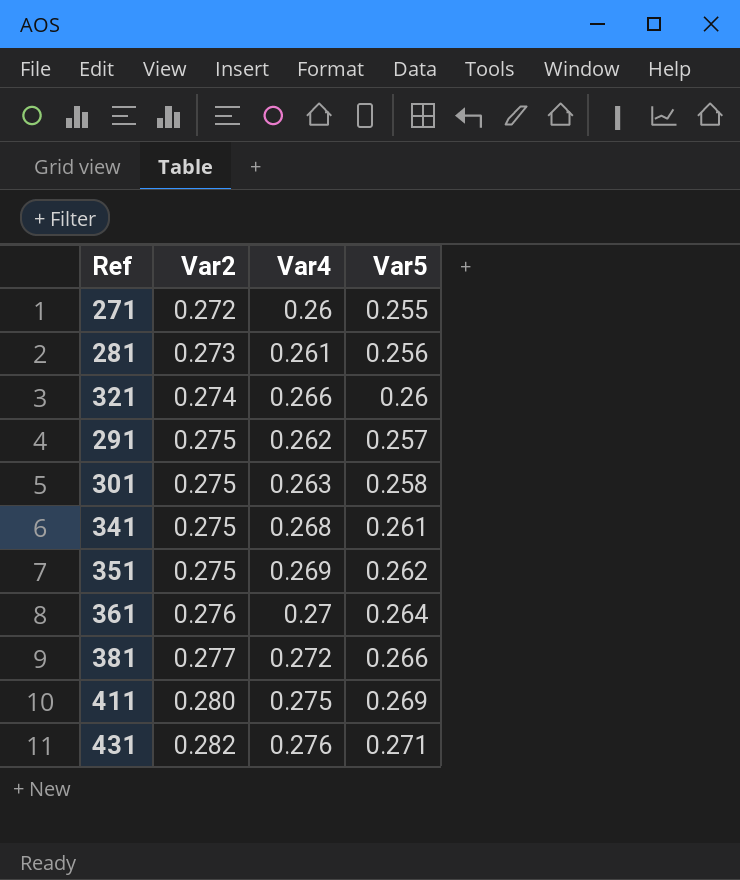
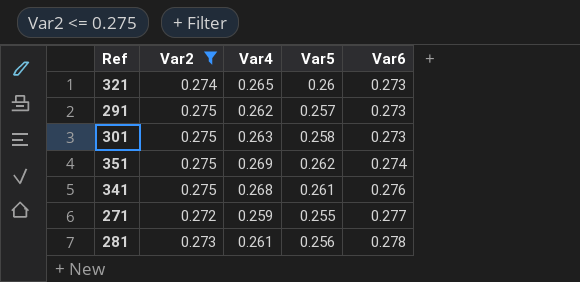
filter: none -> Var2 <= 0.275
row order: Var2 ascending -> Var6 ascending
column Var6 | position: none -> 5
321 | Var4: 0.266 -> 0.265
271 | Var4: 0.26 -> 0.259

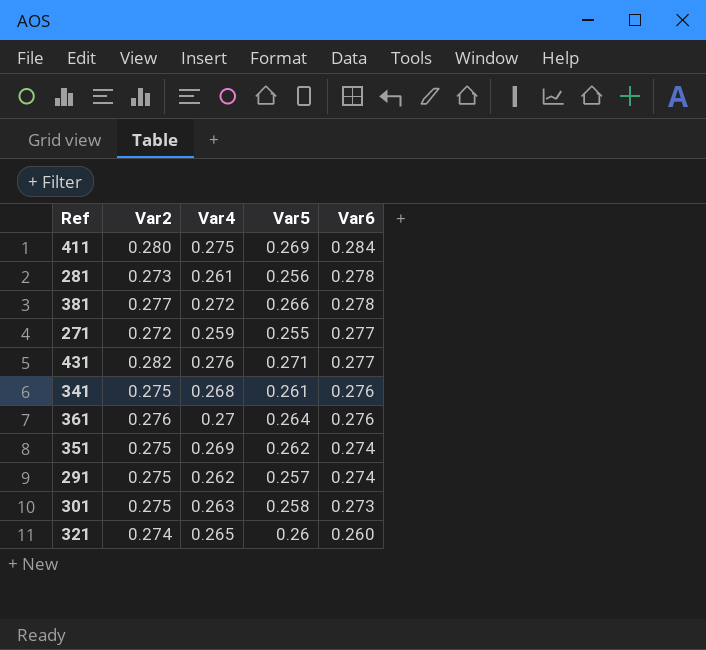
filter: Var2 <= 0.275 -> none
row order: Var6 ascending -> Var6 descending
291 | Var6: 0.273 -> 0.274
321 | Var6: 0.273 -> 0.260

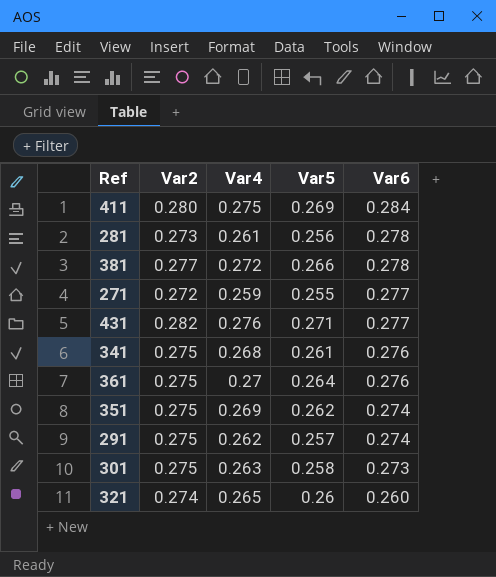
361 | Var2: 0.276 -> 0.275

